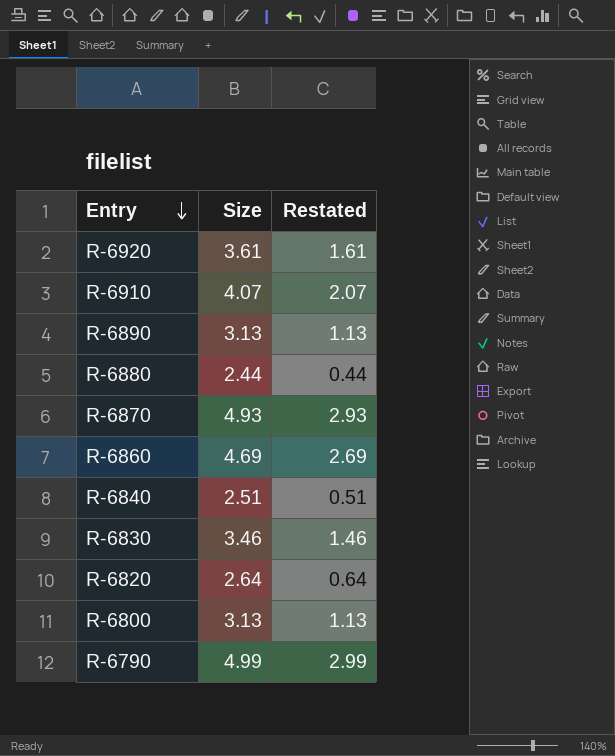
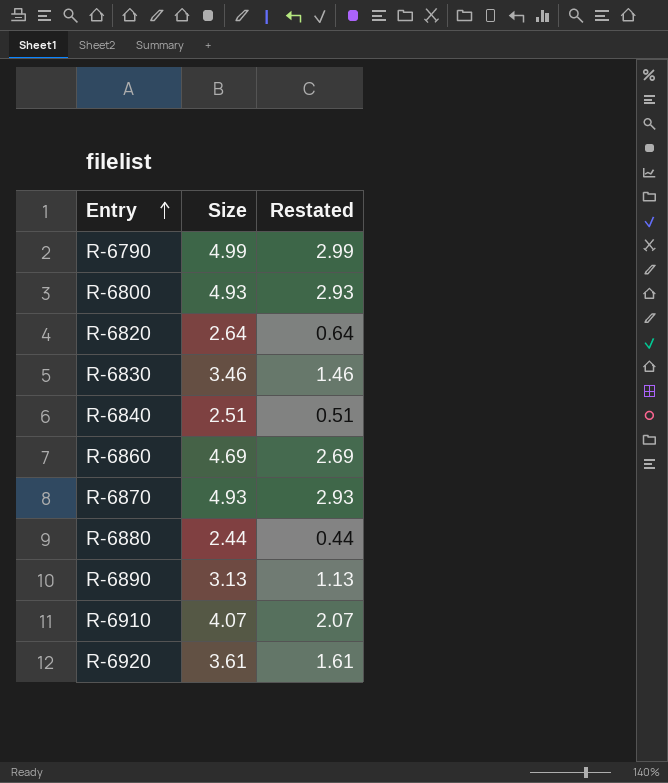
row order: Entry descending -> Entry ascending
R-6800 | Size: 3.13 -> 4.93
R-6800 | Restated: 1.13 -> 2.93

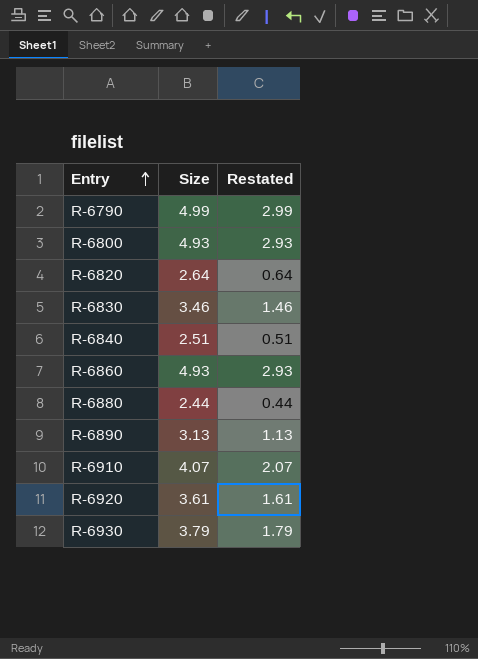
row R-6870: 4.93 | 2.93 -> none
R-6860 | Size: 4.69 -> 4.93
R-6860 | Restated: 2.69 -> 2.93
row R-6930: none -> 3.79 | 1.79

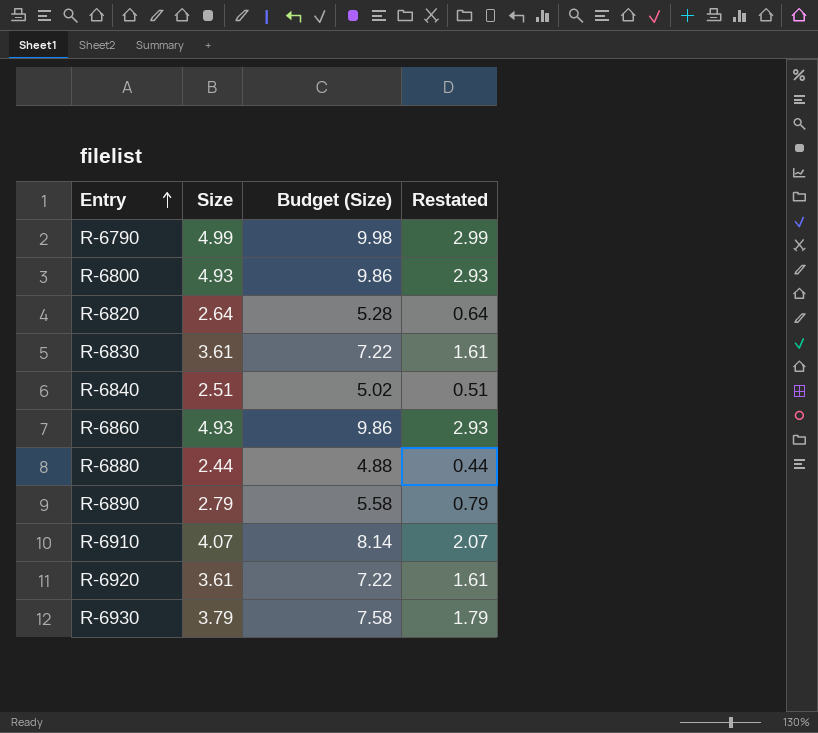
column Budget (Size) | formula: none -> [Size] * 2
R-6830 | Size: 3.46 -> 3.61
R-6830 | Restated: 1.46 -> 1.61
R-6890 | Size: 3.13 -> 2.79
R-6890 | Restated: 1.13 -> 0.79

